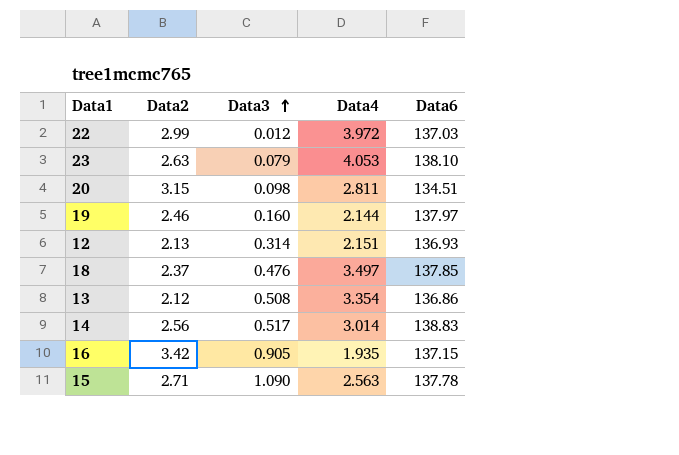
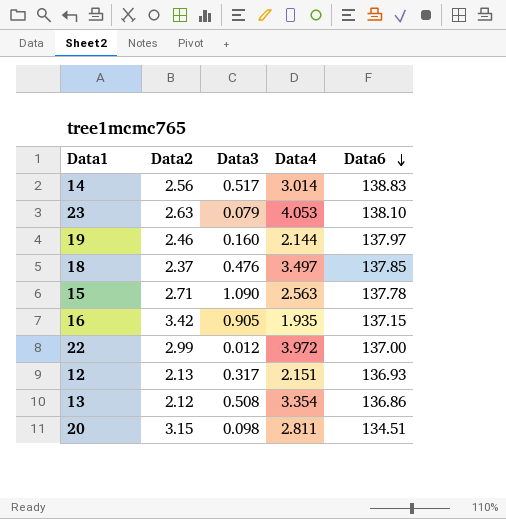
row order: Data3 ascending -> Data6 descending
22 | Data6: 137.03 -> 137.00
12 | Data3: 0.314 -> 0.317

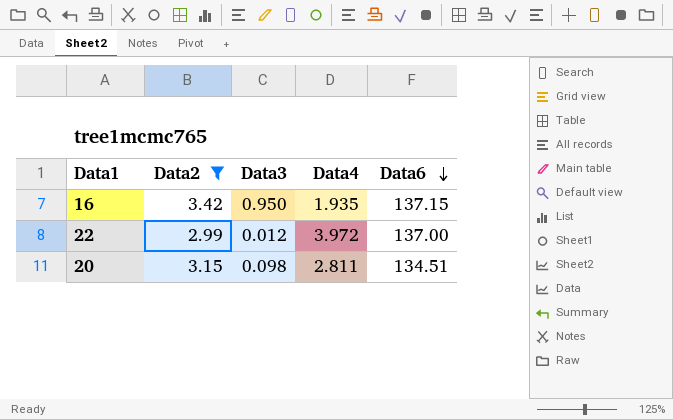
filter: none -> Data2 >= 2.99
16 | Data3: 0.905 -> 0.950

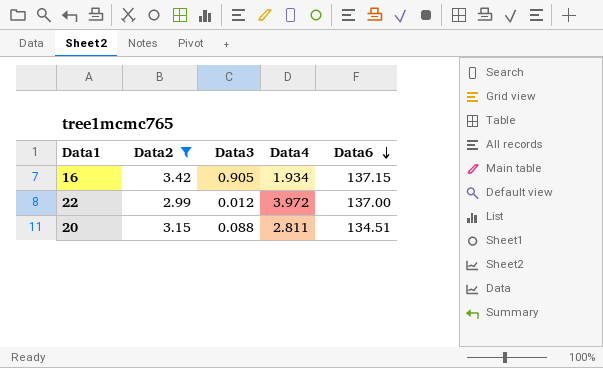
16 | Data3: 0.950 -> 0.905
16 | Data4: 1.935 -> 1.934
20 | Data3: 0.098 -> 0.088

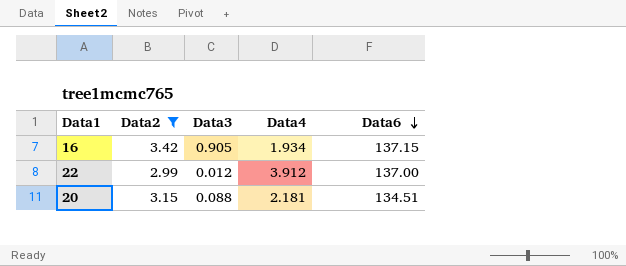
22 | Data4: 3.972 -> 3.912
20 | Data4: 2.811 -> 2.181

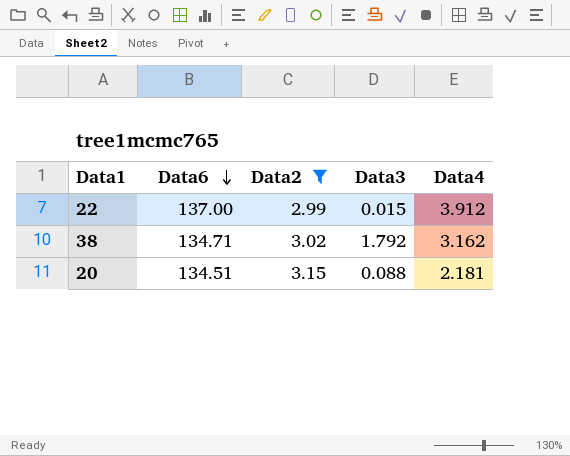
column Data6 | position: 5 -> 2
row 16: 3.42 | 0.905 | 1.934 | 137.15 -> none
22 | Data3: 0.012 -> 0.015
row 38: none -> 134.71 | 3.02 | 1.792 | 3.162

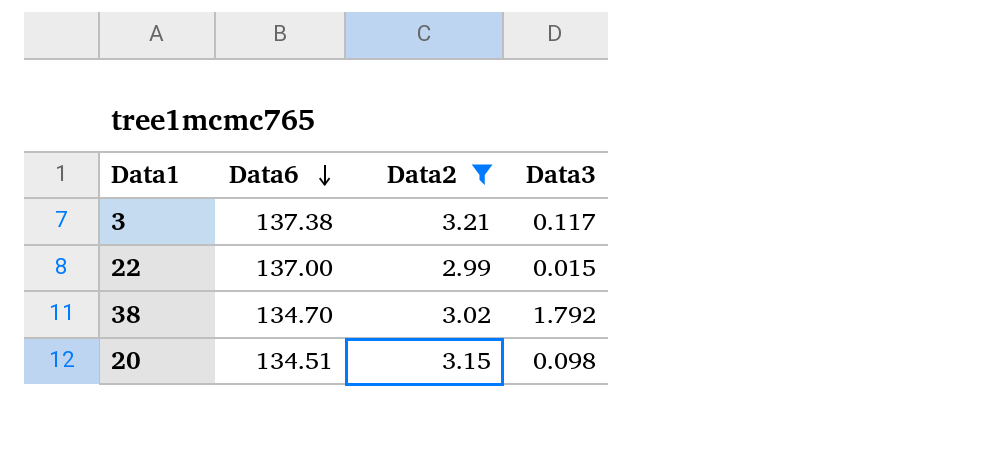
column Data4 | position: 5 -> none
row 3: none -> 137.38 | 3.21 | 0.117
38 | Data6: 134.71 -> 134.70
20 | Data3: 0.088 -> 0.098

